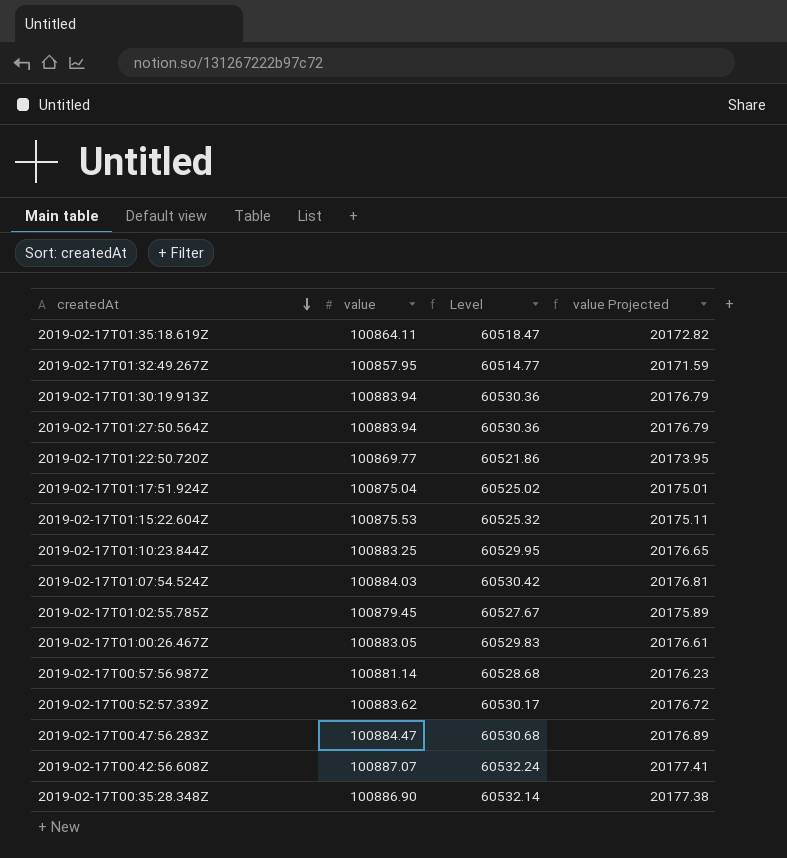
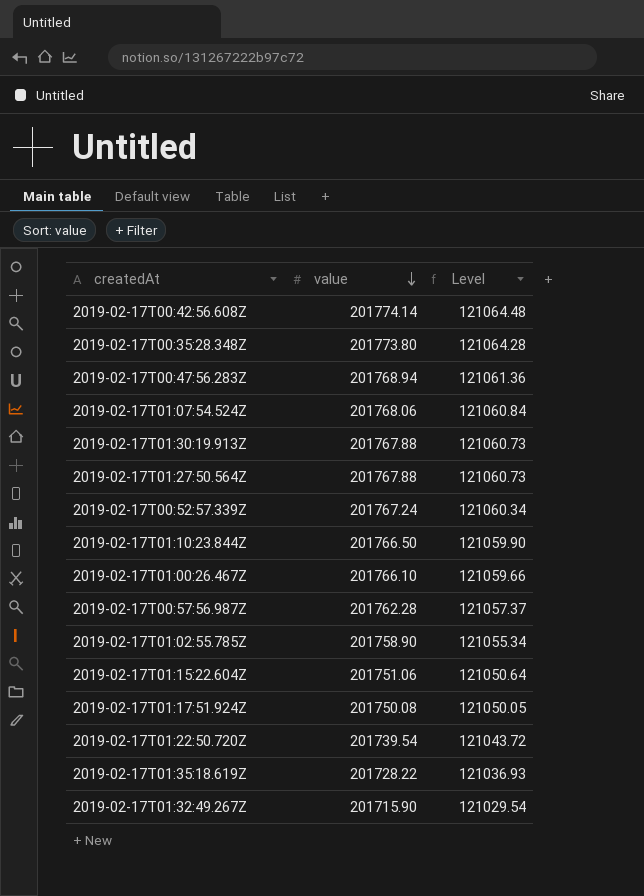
row order: createdAt descending -> value descending
column value Projected | formula: [value] * 0.2 -> none
2019-02-17T00:42:56.608Z | value: 100887.07 -> 201774.14
2019-02-17T00:42:56.608Z | Level: 60532.24 -> 121064.48
2019-02-17T00:35:28.348Z | value: 100886.90 -> 201773.80
2019-02-17T00:35:28.348Z | Level: 60532.14 -> 121064.28
2019-02-17T00:47:56.283Z | value: 100884.47 -> 201768.94
2019-02-17T00:47:56.283Z | Level: 60530.68 -> 121061.36
2019-02-17T01:07:54.524Z | value: 100884.03 -> 201768.06
2019-02-17T01:07:54.524Z | Level: 60530.42 -> 121060.84
2019-02-17T01:30:19.913Z | value: 100883.94 -> 201767.88
2019-02-17T01:30:19.913Z | Level: 60530.36 -> 121060.73
2019-02-17T01:27:50.564Z | value: 100883.94 -> 201767.88
2019-02-17T01:27:50.564Z | Level: 60530.36 -> 121060.73
2019-02-17T00:52:57.339Z | value: 100883.62 -> 201767.24
2019-02-17T00:52:57.339Z | Level: 60530.17 -> 121060.34
2019-02-17T01:10:23.844Z | value: 100883.25 -> 201766.50
2019-02-17T01:10:23.844Z | Level: 60529.95 -> 121059.90
2019-02-17T01:00:26.467Z | value: 100883.05 -> 201766.10
2019-02-17T01:00:26.467Z | Level: 60529.83 -> 121059.66
2019-02-17T00:57:56.987Z | value: 100881.14 -> 201762.28
2019-02-17T00:57:56.987Z | Level: 60528.68 -> 121057.37
2019-02-17T01:02:55.785Z | value: 100879.45 -> 201758.90
2019-02-17T01:02:55.785Z | Level: 60527.67 -> 121055.34
2019-02-17T01:15:22.604Z | value: 100875.53 -> 201751.06
2019-02-17T01:15:22.604Z | Level: 60525.32 -> 121050.64
2019-02-17T01:17:51.924Z | value: 100875.04 -> 201750.08
2019-02-17T01:17:51.924Z | Level: 60525.02 -> 121050.05
2019-02-17T01:22:50.720Z | value: 100869.77 -> 201739.54
2019-02-17T01:22:50.720Z | Level: 60521.86 -> 121043.72
2019-02-17T01:35:18.619Z | value: 100864.11 -> 201728.22
2019-02-17T01:35:18.619Z | Level: 60518.47 -> 121036.93
2019-02-17T01:32:49.267Z | value: 100857.95 -> 201715.90
2019-02-17T01:32:49.267Z | Level: 60514.77 -> 121029.54

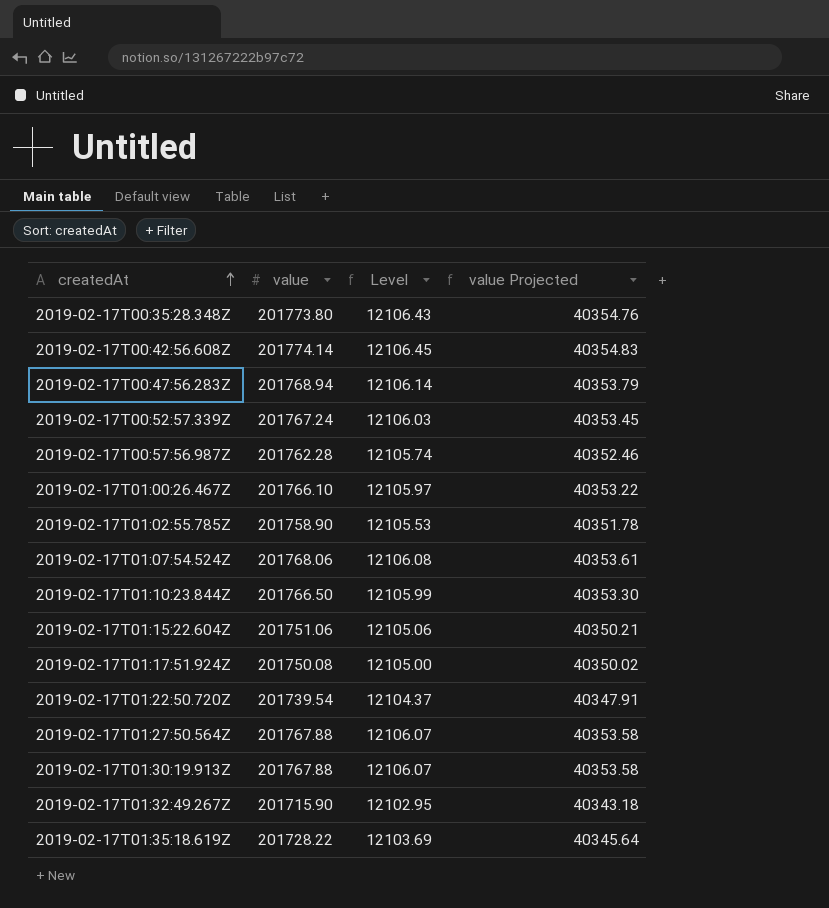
row order: value descending -> createdAt ascending
column Level | formula: [value] * 0.6 -> [value] * 0.06
column value Projected | formula: none -> [value] * 0.2

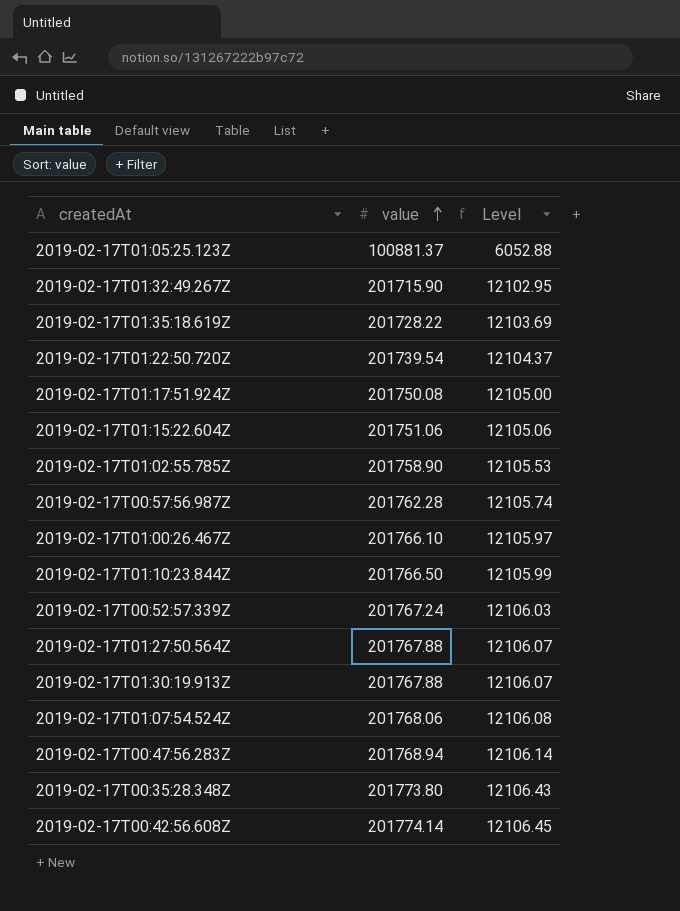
row order: createdAt ascending -> value ascending
column value Projected | formula: [value] * 0.2 -> none
row 2019-02-17T01:05:25.123Z: none -> 100881.37 | 6052.88

